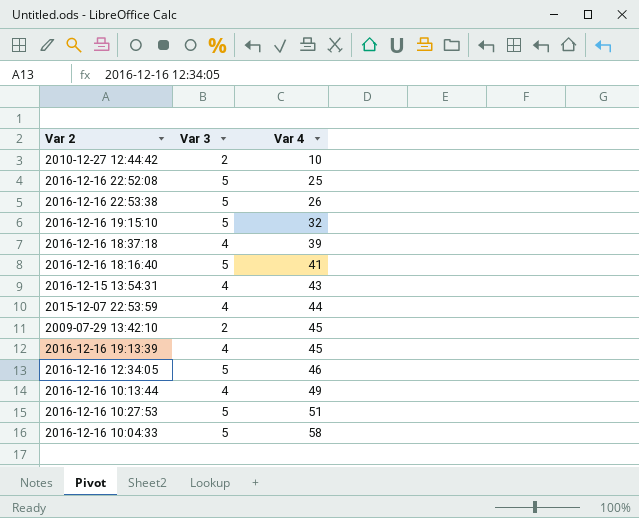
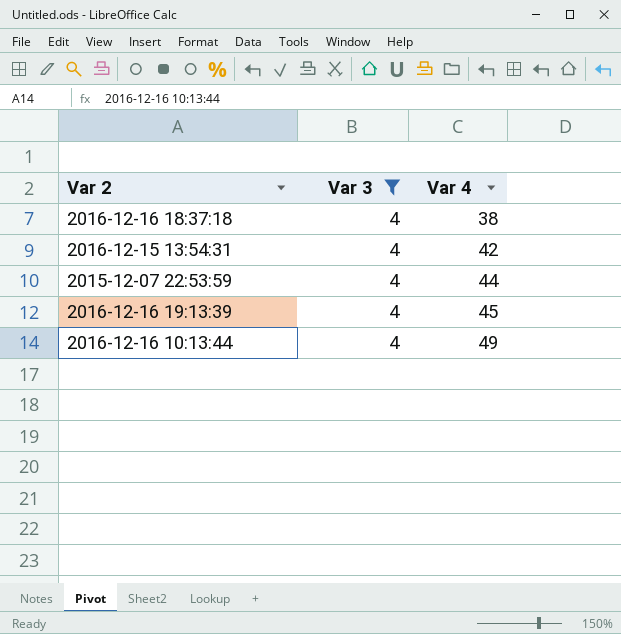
filter: none -> Var 3 = 4
2016-12-16 18:37:18 | Var 4: 39 -> 38
2016-12-15 13:54:31 | Var 4: 43 -> 42

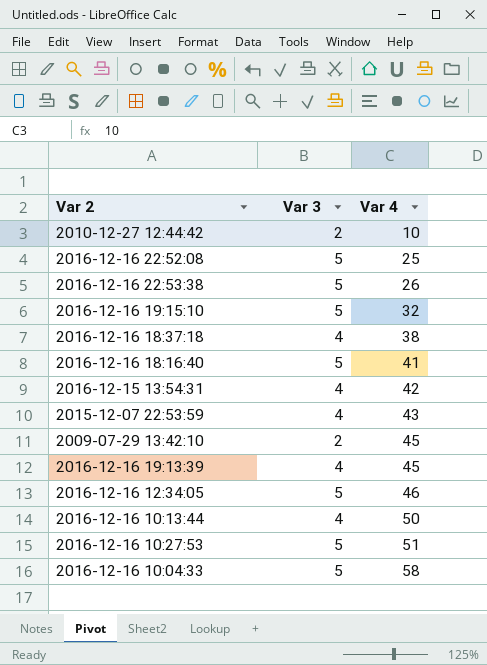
filter: Var 3 = 4 -> none
2015-12-07 22:53:59 | Var 4: 44 -> 43
2016-12-16 10:13:44 | Var 4: 49 -> 50

